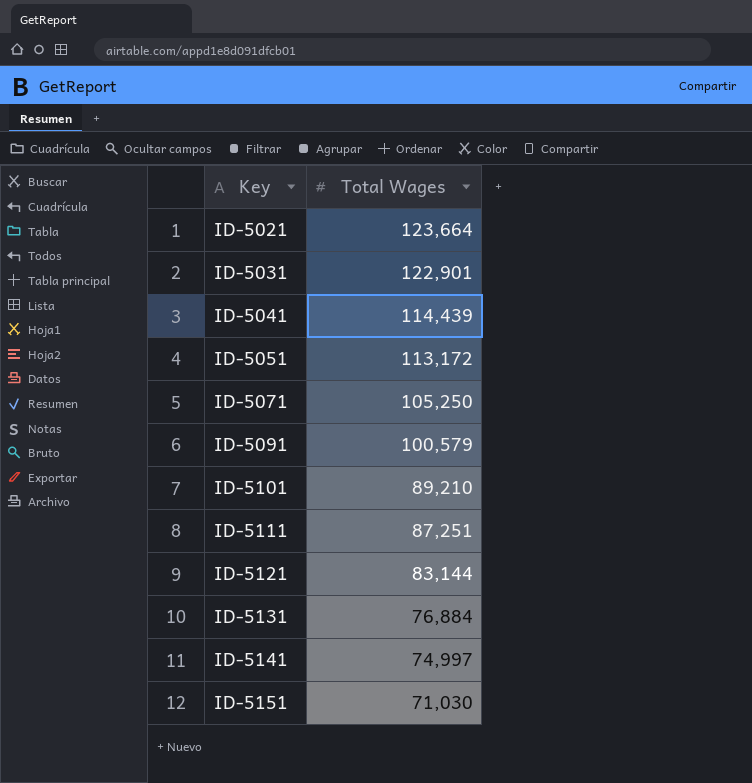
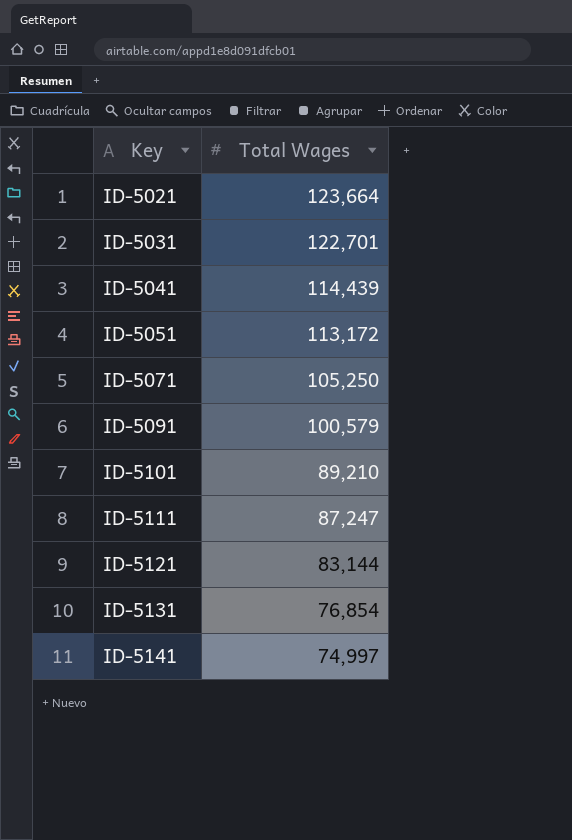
row ID-5151: 71,030 -> none
ID-5031 | Total Wages: 122,901 -> 122,701
ID-5111 | Total Wages: 87,251 -> 87,247
ID-5131 | Total Wages: 76,884 -> 76,854

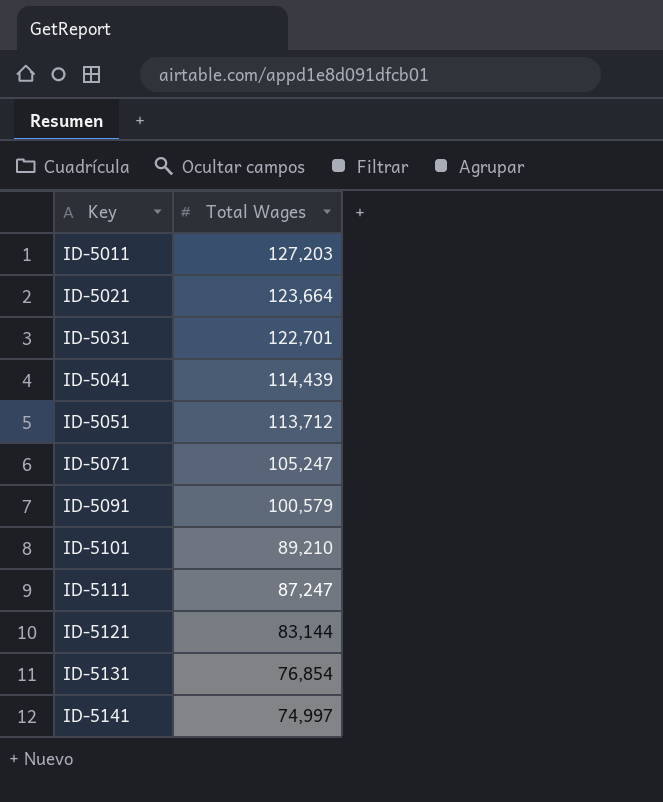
row ID-5011: none -> 127,203
ID-5051 | Total Wages: 113,172 -> 113,712
ID-5071 | Total Wages: 105,250 -> 105,247

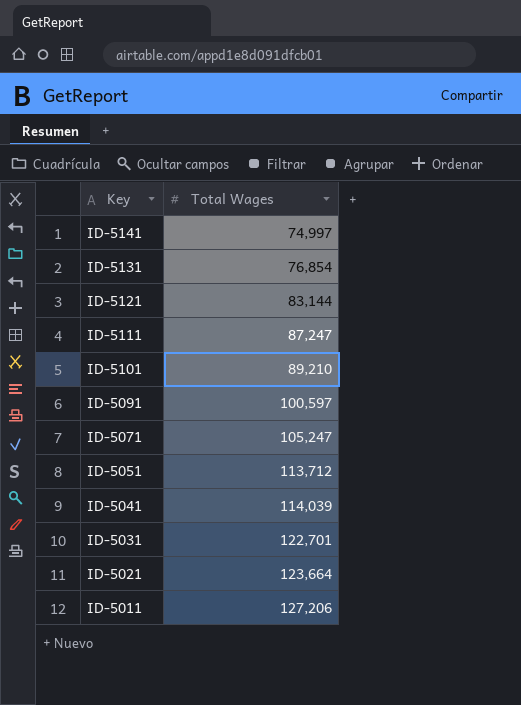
row order: Key ascending -> Key descending
ID-5091 | Total Wages: 100,579 -> 100,597
ID-5041 | Total Wages: 114,439 -> 114,039
ID-5011 | Total Wages: 127,203 -> 127,206

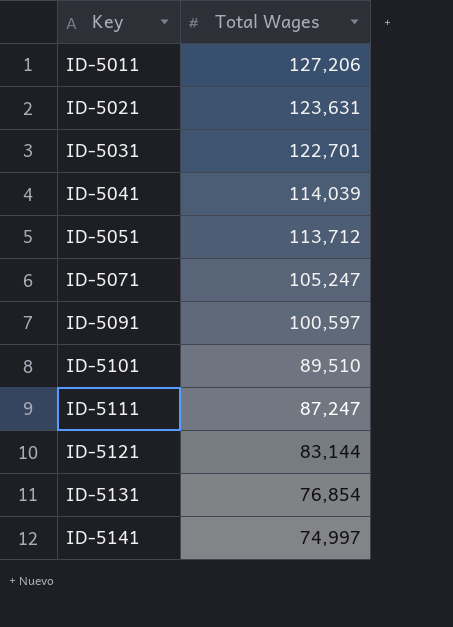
row order: Key descending -> Key ascending
ID-5021 | Total Wages: 123,664 -> 123,631
ID-5101 | Total Wages: 89,210 -> 89,510

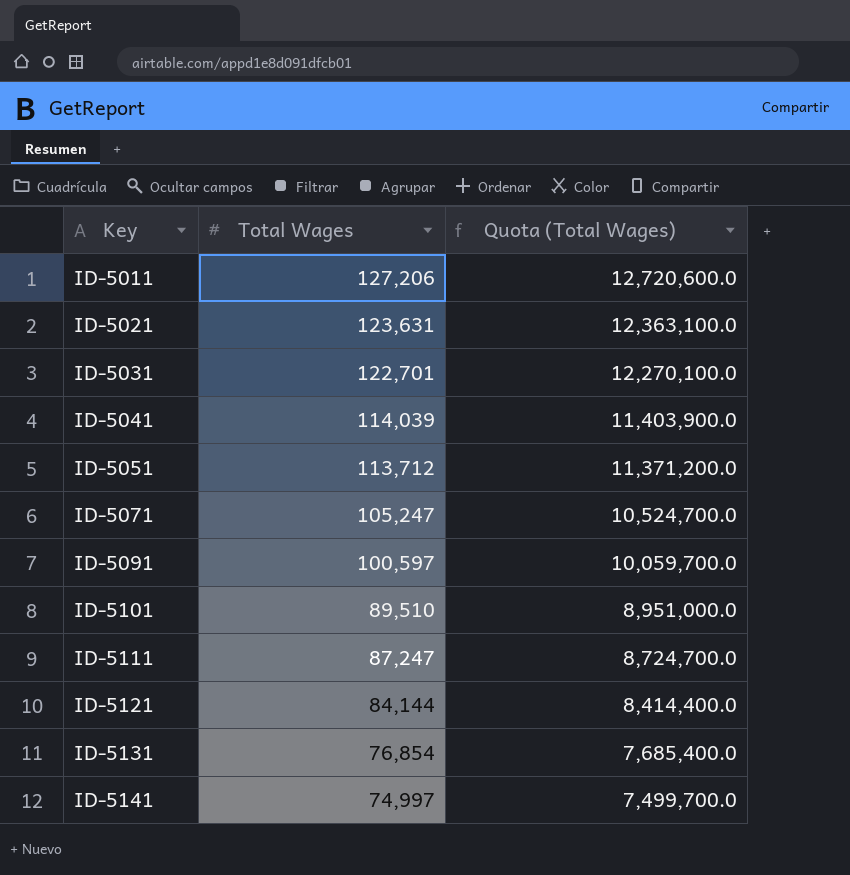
column Quota (Total Wages) | formula: none -> [Total Wages] * 100
ID-5121 | Total Wages: 83,144 -> 84,144

